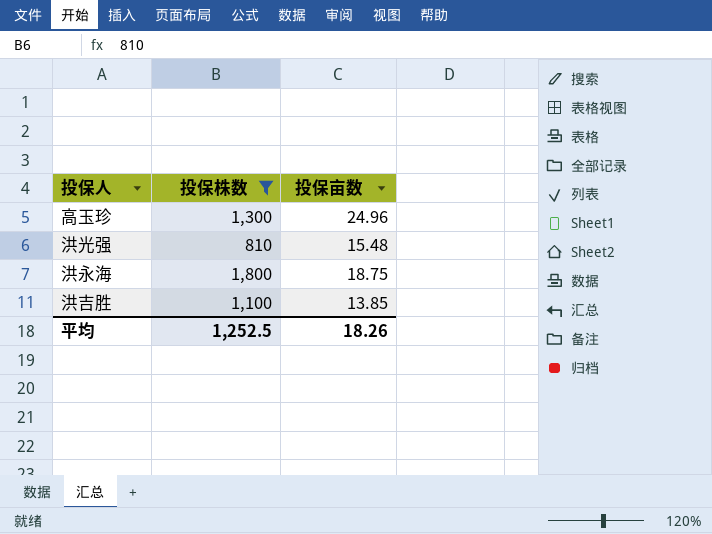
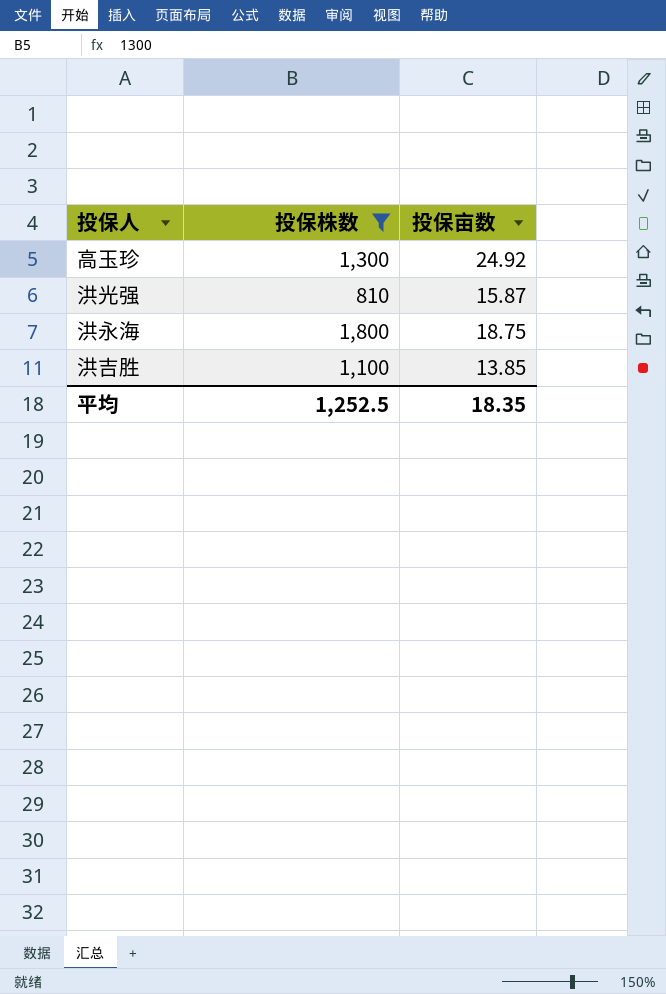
高玉珍 | 投保亩数: 24.96 -> 24.92
洪光强 | 投保亩数: 15.48 -> 15.87
平均 | 投保亩数: 18.26 -> 18.35

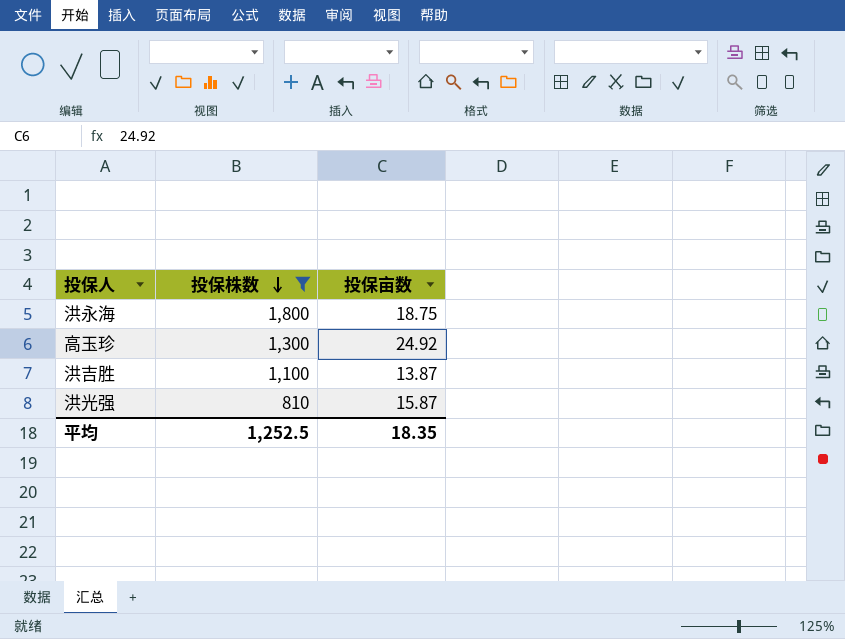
row order: none -> 投保株数 descending
洪吉胜 | 投保亩数: 13.85 -> 13.87

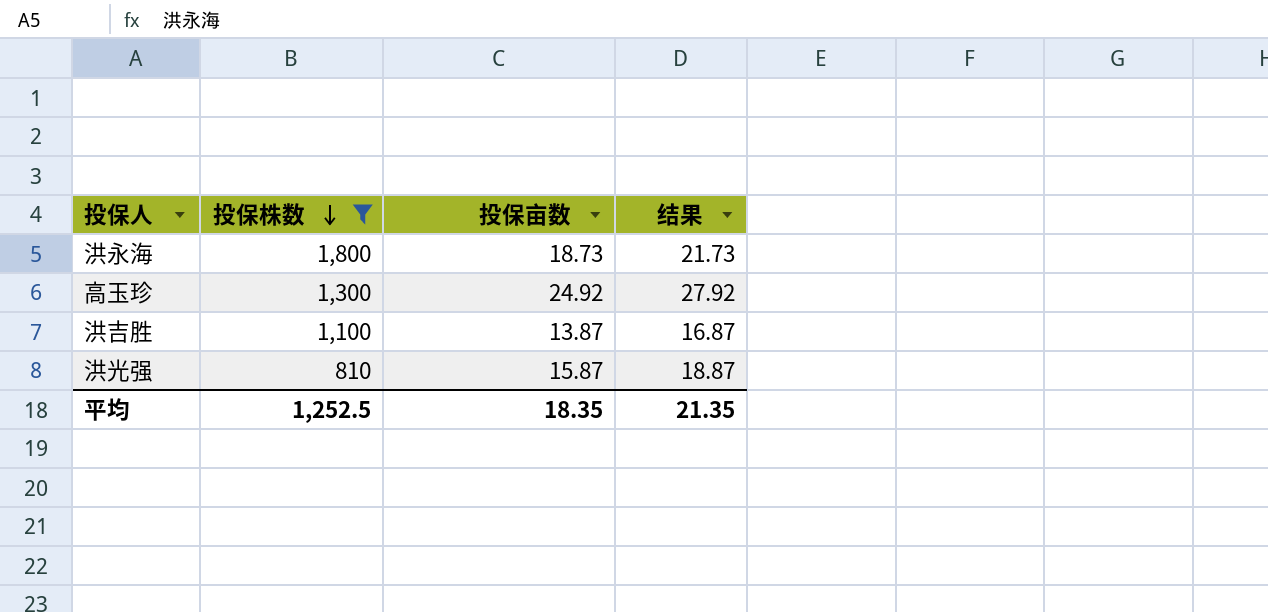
column 结果 | formula: none -> [投保亩数] + 3
洪永海 | 投保亩数: 18.75 -> 18.73

